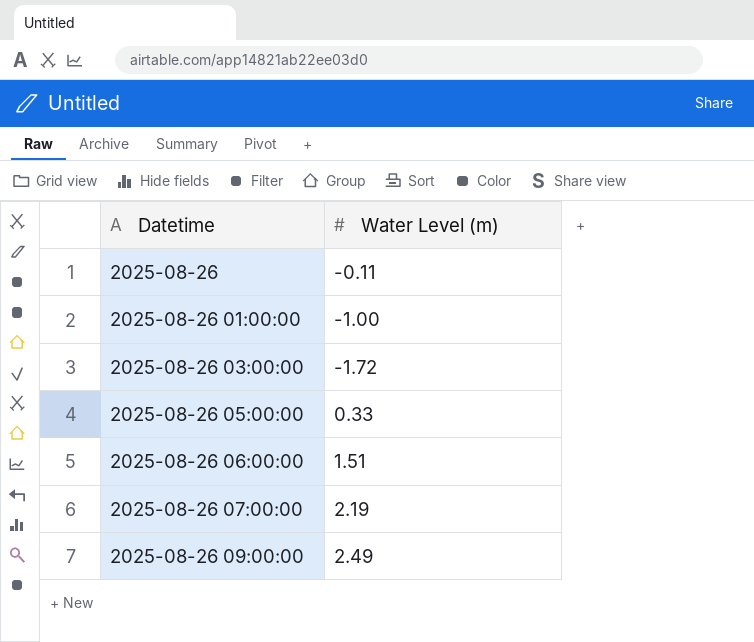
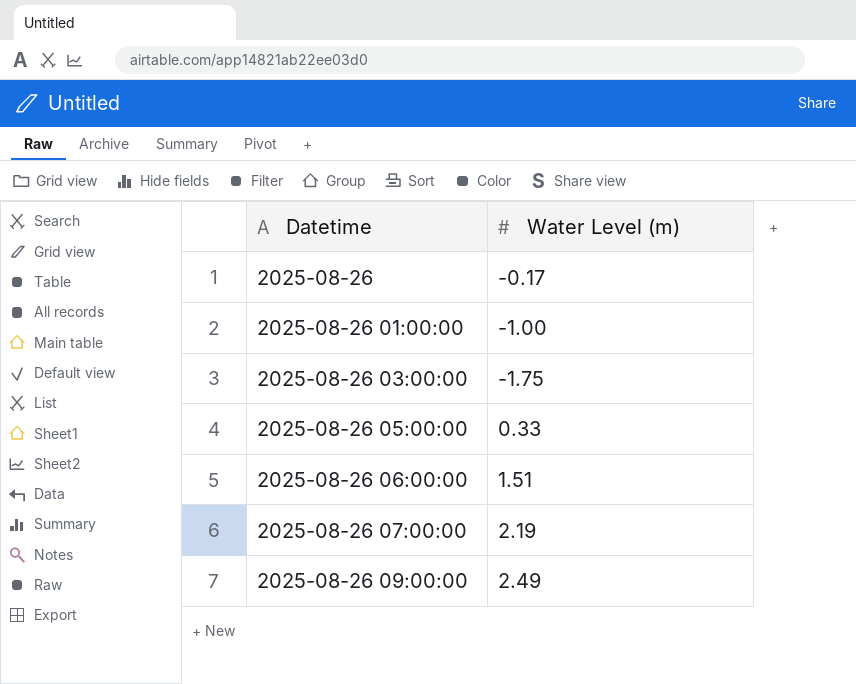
2025-08-26 | Water Level (m): -0.11 -> -0.17
2025-08-26 03:00:00 | Water Level (m): -1.72 -> -1.75

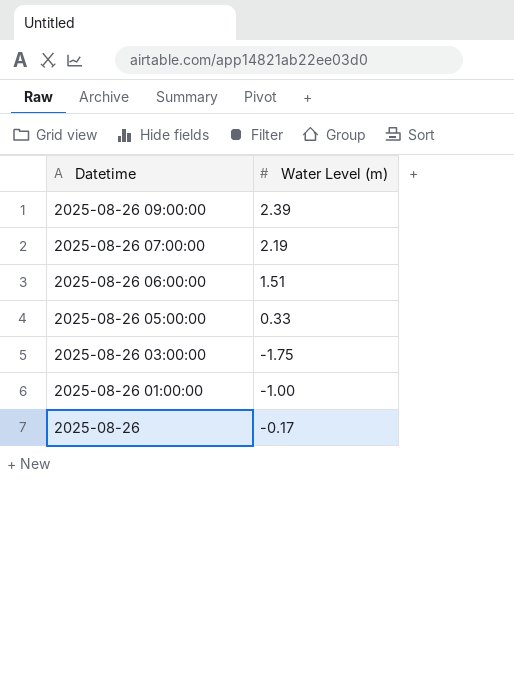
row order: Datetime ascending -> Datetime descending
2025-08-26 09:00:00 | Water Level (m): 2.49 -> 2.39

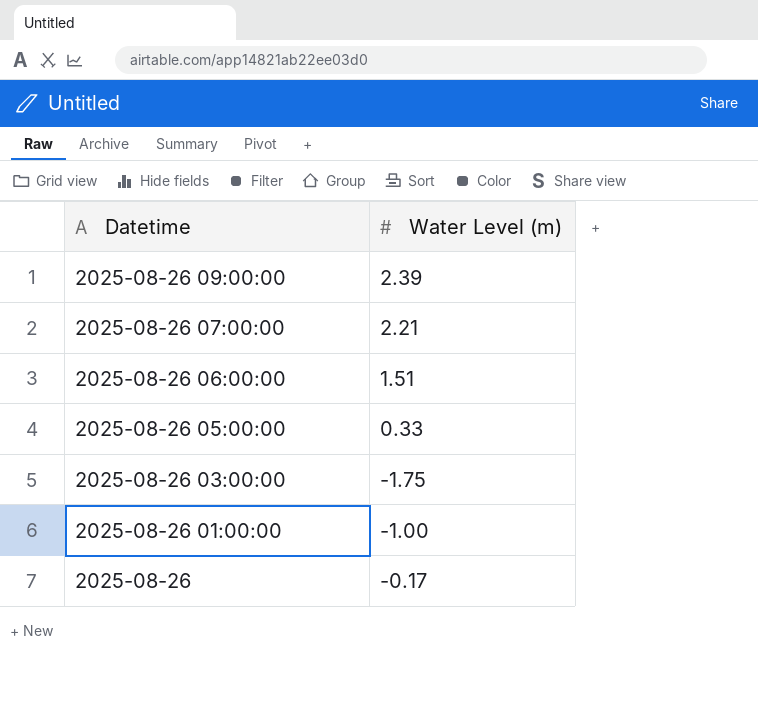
2025-08-26 07:00:00 | Water Level (m): 2.19 -> 2.21

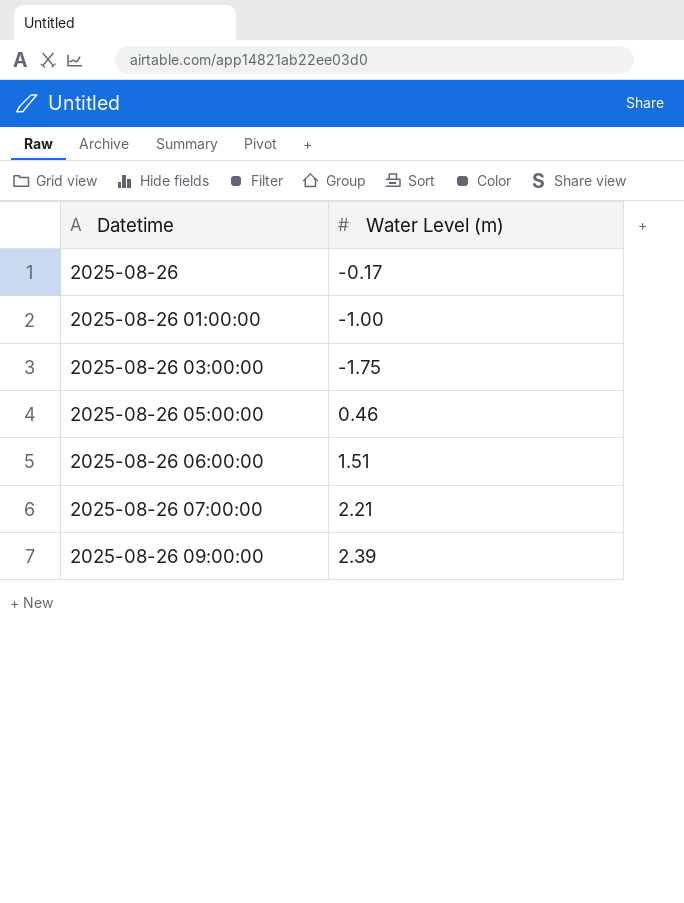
row order: Datetime descending -> Datetime ascending
2025-08-26 05:00:00 | Water Level (m): 0.33 -> 0.46

